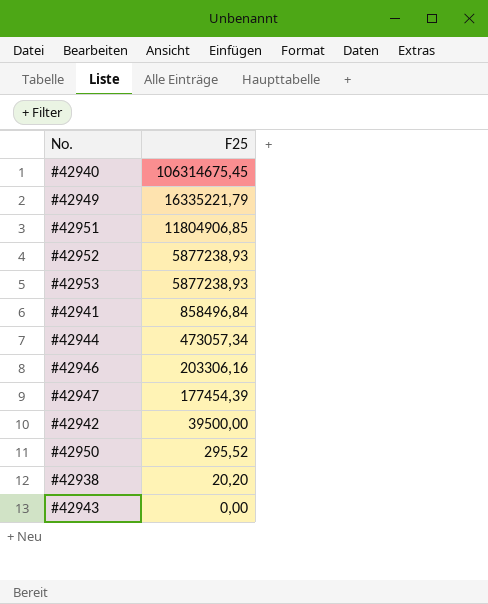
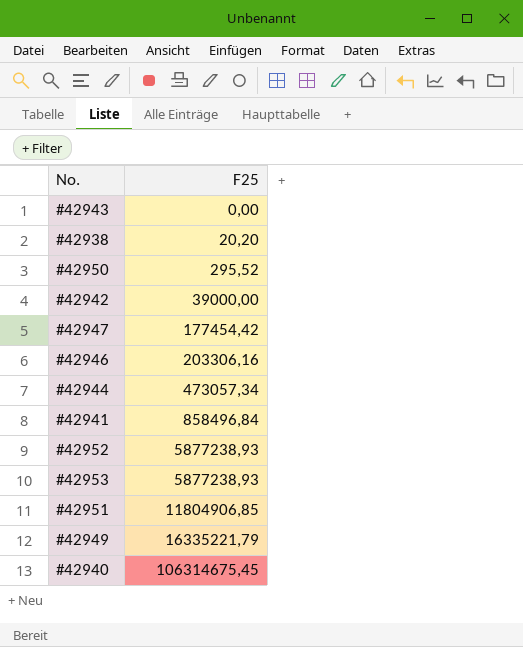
row order: F25 descending -> F25 ascending
#42942 | F25: 39500,00 -> 39000,00
#42947 | F25: 177454,39 -> 177454,42

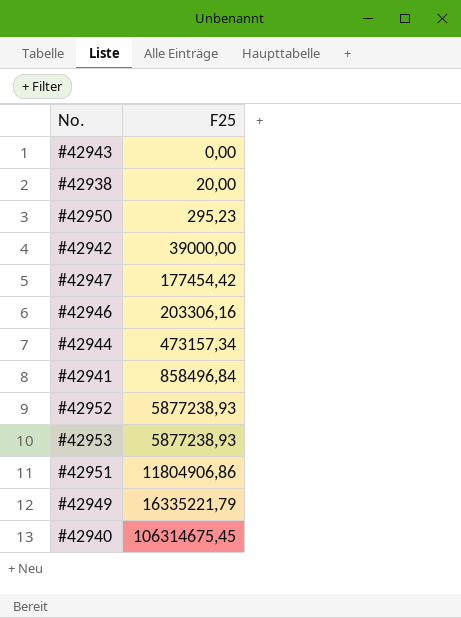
#42938 | F25: 20,20 -> 20,00
#42950 | F25: 295,52 -> 295,23
#42944 | F25: 473057,34 -> 473157,34
#42951 | F25: 11804906,85 -> 11804906,86

